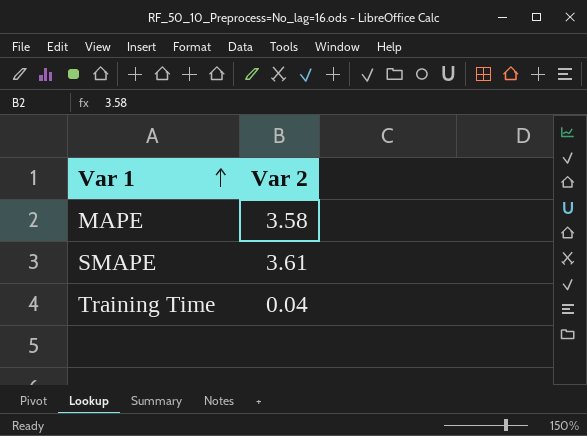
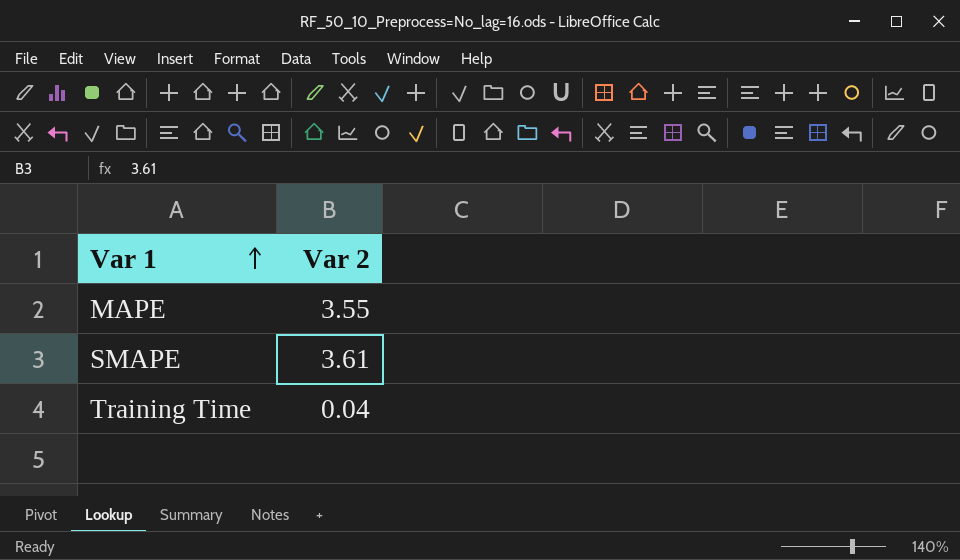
MAPE | Var 2: 3.58 -> 3.55

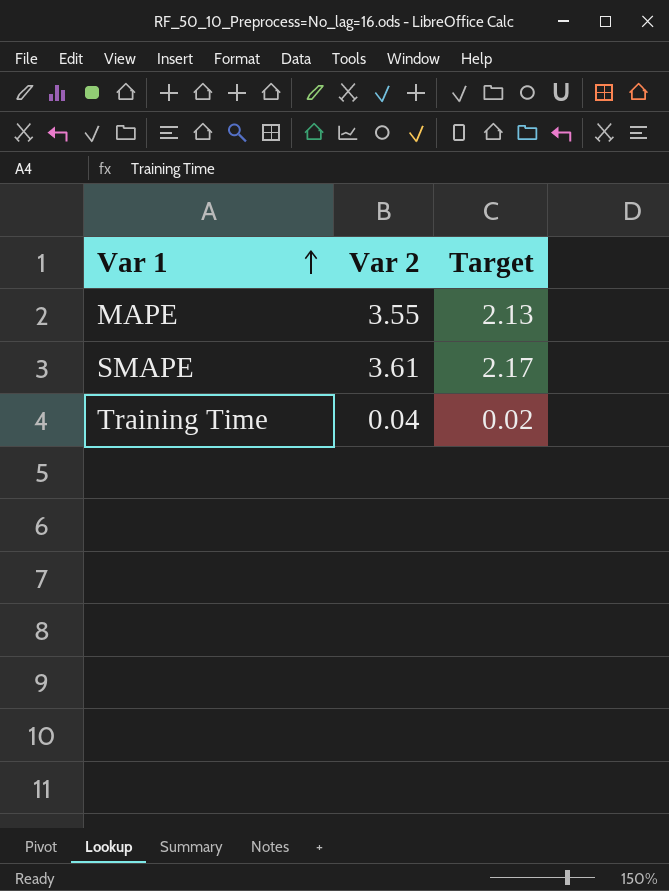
column Target | formula: none -> [Var 2] * 0.6

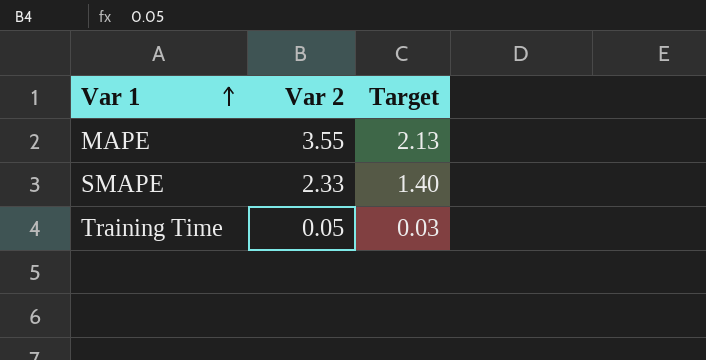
SMAPE | Var 2: 3.61 -> 2.33
SMAPE | Target: 2.17 -> 1.40
Training Time | Var 2: 0.04 -> 0.05
Training Time | Target: 0.02 -> 0.03

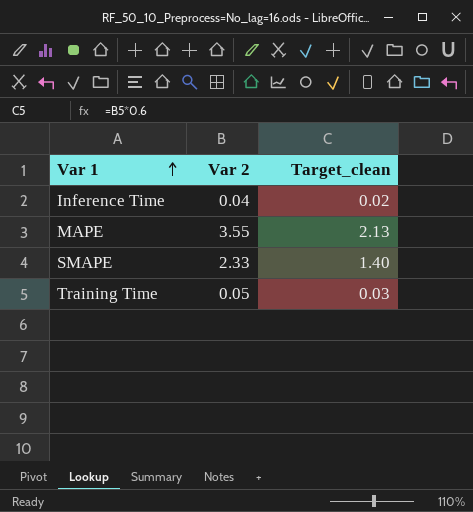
column name: Target -> Target_clean
row Inference Time: none -> 0.04 | 0.02

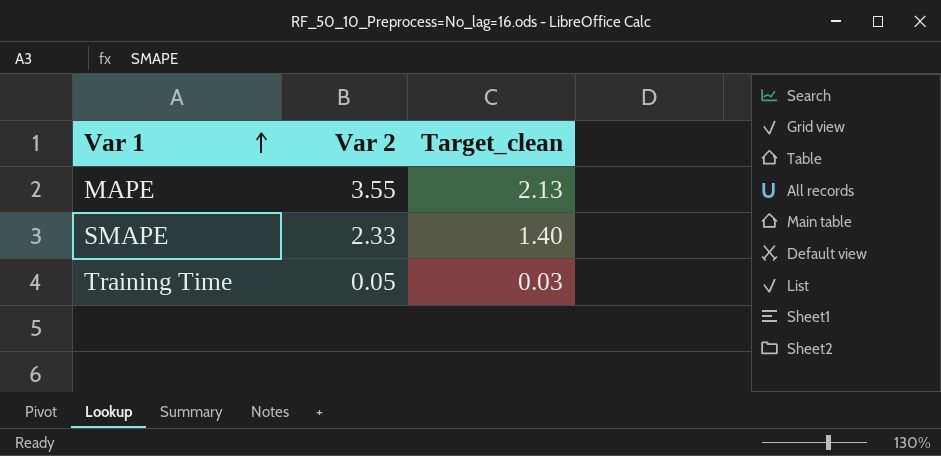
row Inference Time: 0.04 | 0.02 -> none

